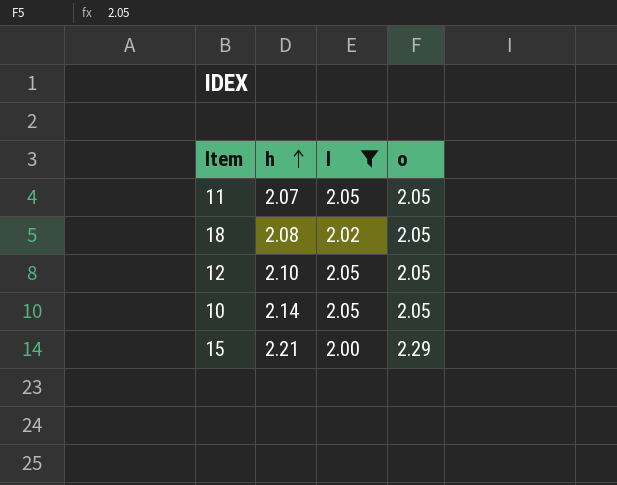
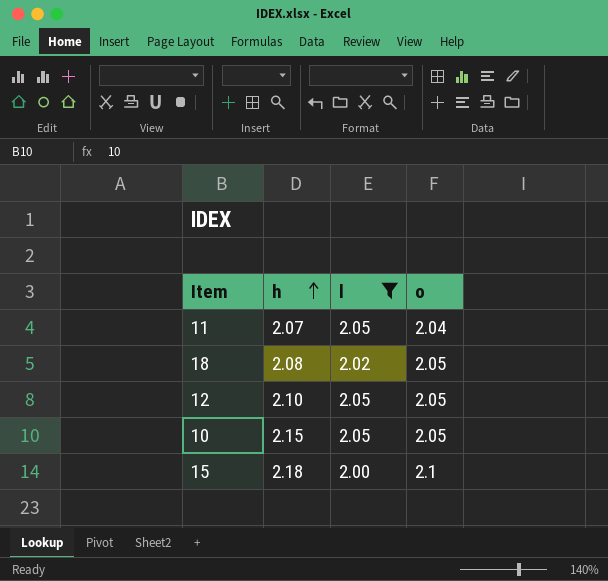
11 | o: 2.05 -> 2.04
10 | h: 2.14 -> 2.15
15 | h: 2.21 -> 2.18
15 | o: 2.29 -> 2.1

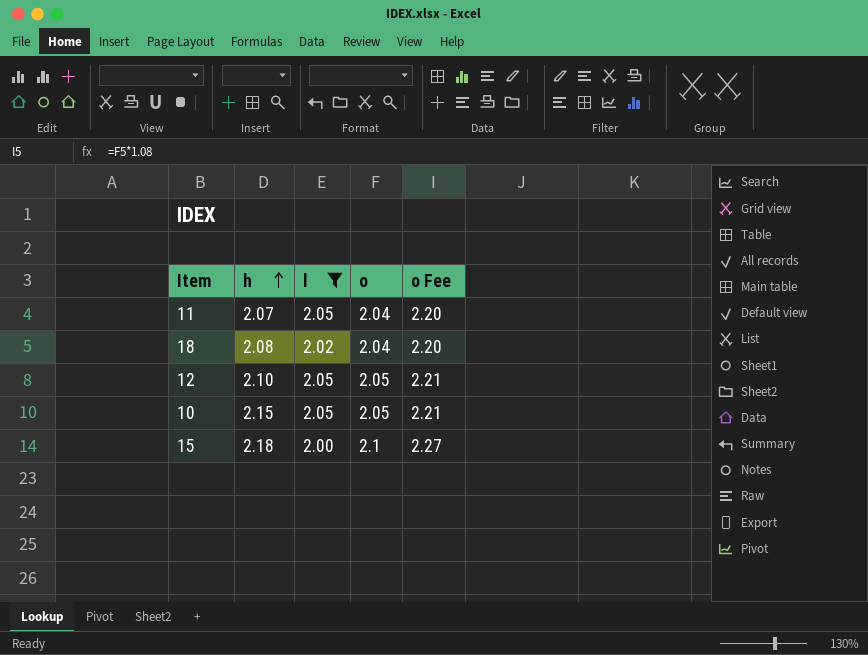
column o Fee | formula: none -> [o] * 1.08
18 | o: 2.05 -> 2.04

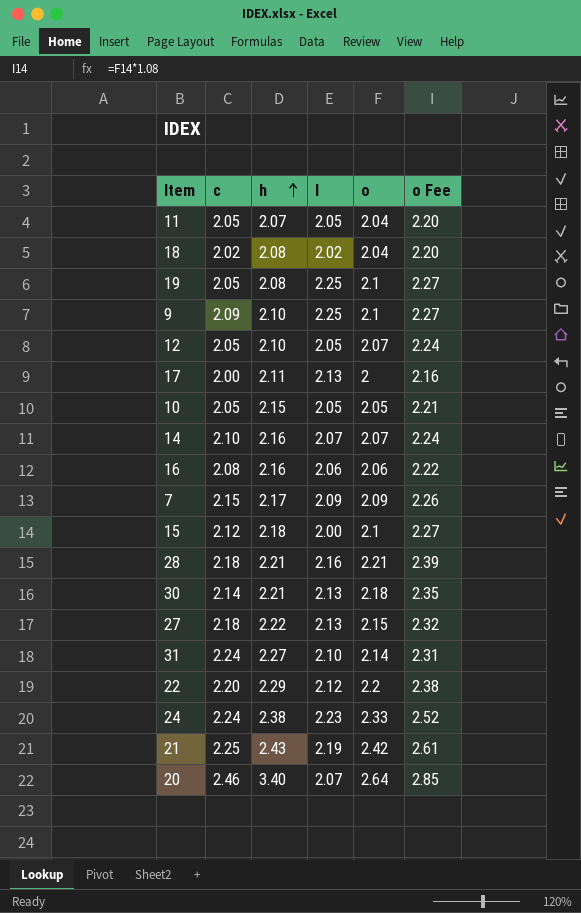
filter: l <= 2.05 -> none
column c | position: none -> 2
12 | o: 2.05 -> 2.07
12 | o Fee: 2.21 -> 2.24

